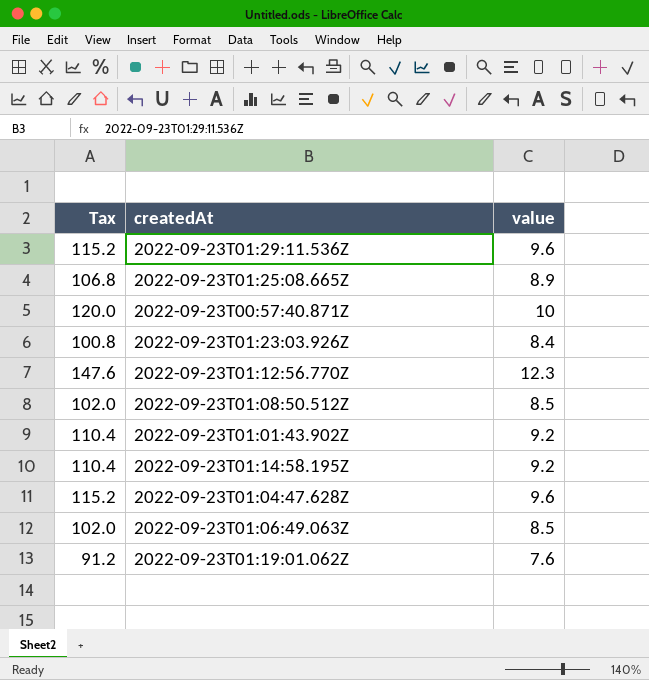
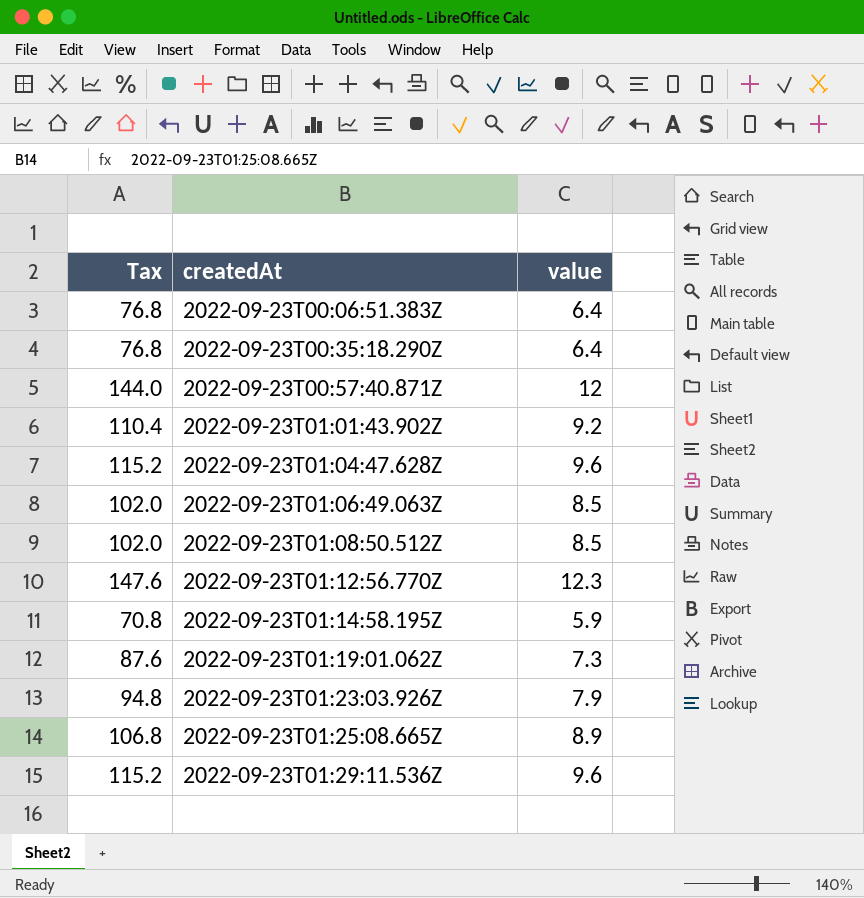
row order: none -> createdAt ascending
row 2022-09-23T00:06:51.383Z: none -> 76.8 | 6.4
row 2022-09-23T00:35:18.290Z: none -> 76.8 | 6.4
2022-09-23T00:57:40.871Z | Tax: 120.0 -> 144.0
2022-09-23T00:57:40.871Z | value: 10 -> 12
2022-09-23T01:14:58.195Z | Tax: 110.4 -> 70.8
2022-09-23T01:14:58.195Z | value: 9.2 -> 5.9
2022-09-23T01:19:01.062Z | Tax: 91.2 -> 87.6
2022-09-23T01:19:01.062Z | value: 7.6 -> 7.3
2022-09-23T01:23:03.926Z | Tax: 100.8 -> 94.8
2022-09-23T01:23:03.926Z | value: 8.4 -> 7.9

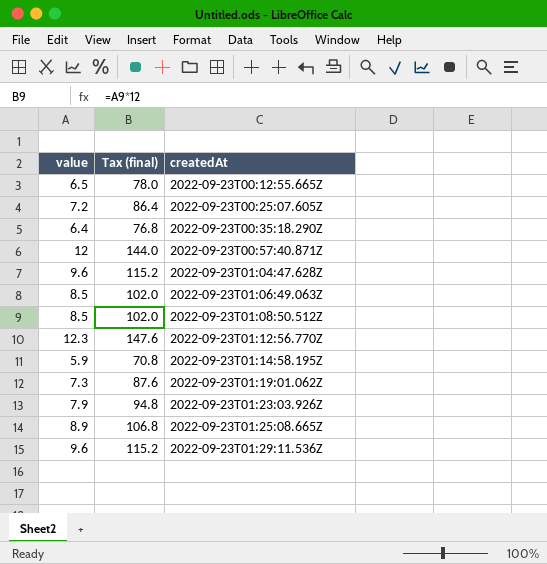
column value | position: 3 -> 1
column name: Tax -> Tax (final)
row 2022-09-23T00:06:51.383Z: 76.8 | 6.4 -> none
row 2022-09-23T01:01:43.902Z: 110.4 | 9.2 -> none
row 2022-09-23T00:12:55.665Z: none -> 6.5 | 78.0
row 2022-09-23T00:25:07.605Z: none -> 7.2 | 86.4

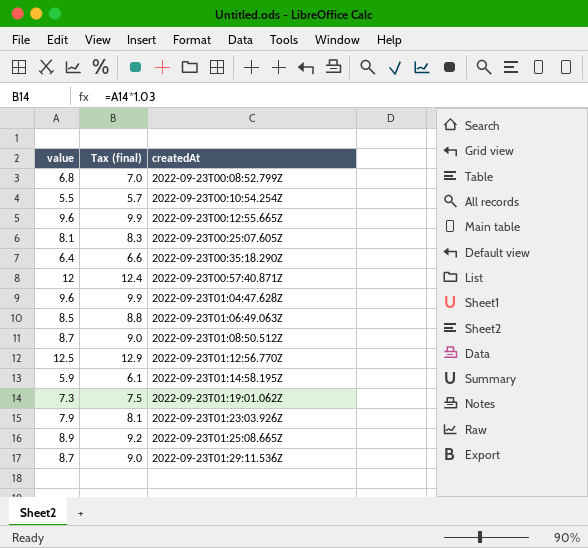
column Tax (final) | formula: [value] * 12 -> [value] * 1.03
row 2022-09-23T00:08:52.799Z: none -> 6.8 | 7.0
row 2022-09-23T00:10:54.254Z: none -> 5.5 | 5.7
2022-09-23T00:12:55.665Z | value: 6.5 -> 9.6
2022-09-23T00:25:07.605Z | value: 7.2 -> 8.1
2022-09-23T01:08:50.512Z | value: 8.5 -> 8.7
2022-09-23T01:12:56.770Z | value: 12.3 -> 12.5
2022-09-23T01:29:11.536Z | value: 9.6 -> 8.7

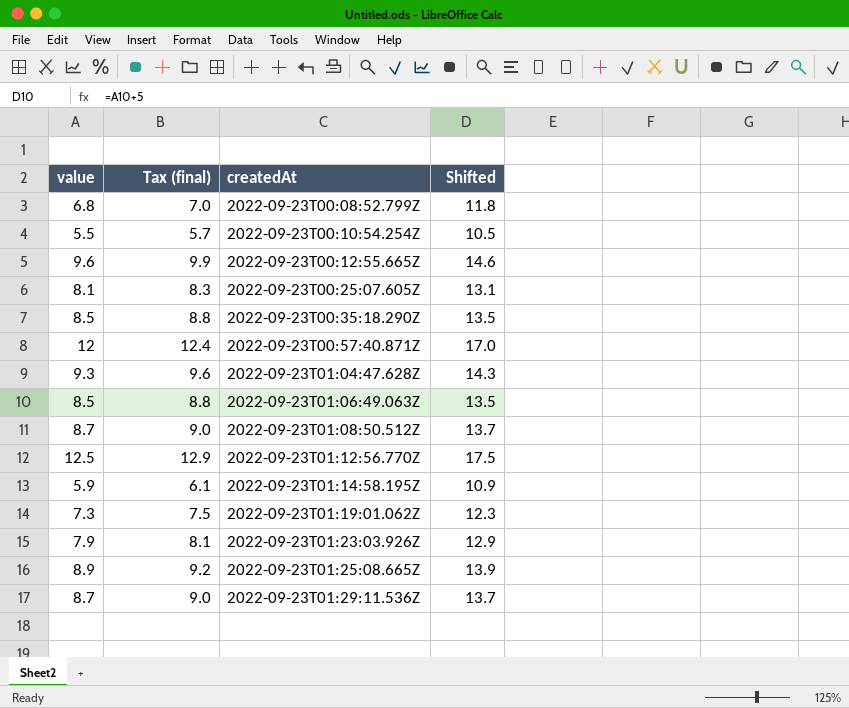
column Shifted | formula: none -> [value] + 5
2022-09-23T00:35:18.290Z | value: 6.4 -> 8.5
2022-09-23T00:35:18.290Z | Tax (final): 6.6 -> 8.8
2022-09-23T01:04:47.628Z | value: 9.6 -> 9.3
2022-09-23T01:04:47.628Z | Tax (final): 9.9 -> 9.6

